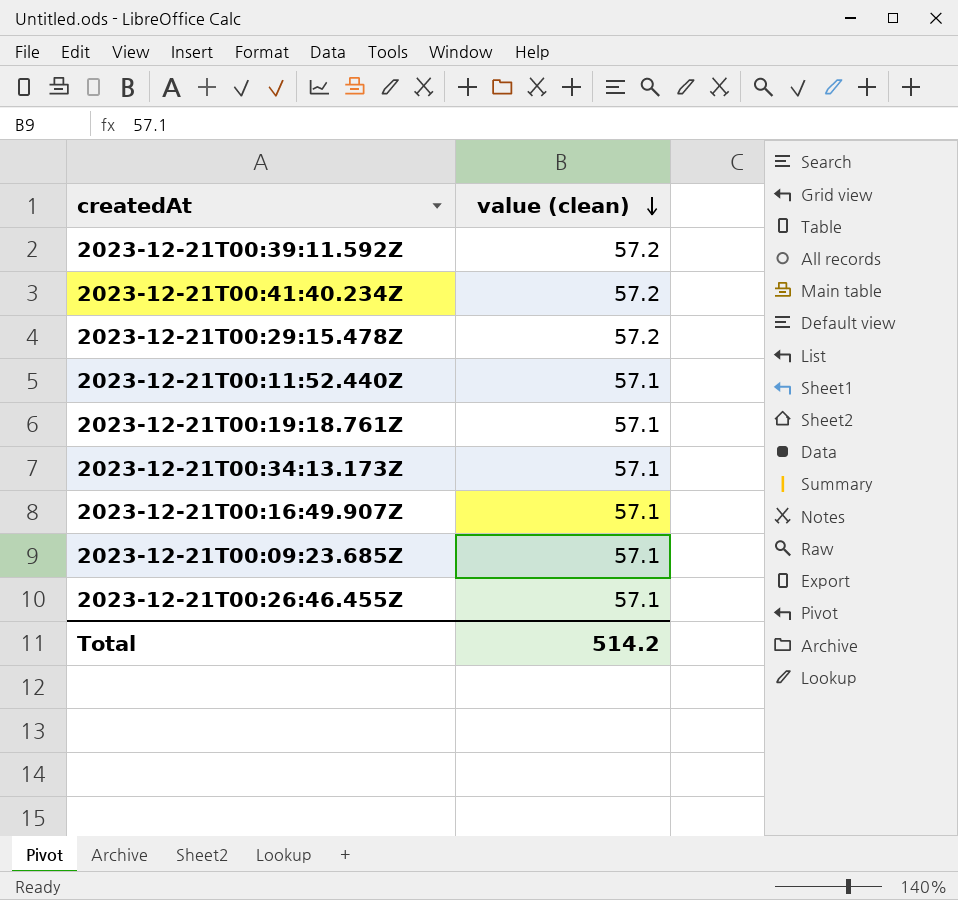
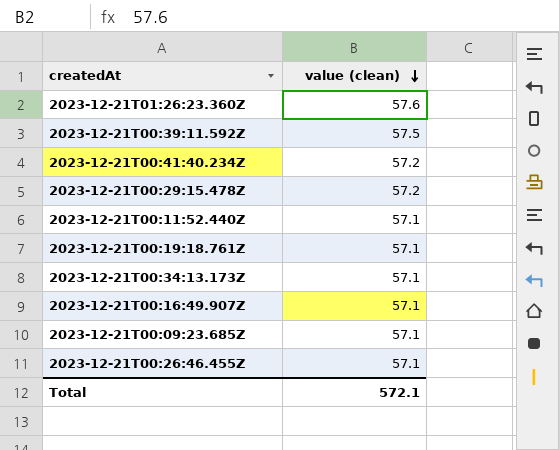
row 2023-12-21T01:26:23.360Z: none -> 57.6
2023-12-21T00:39:11.592Z | value (clean): 57.2 -> 57.5
Total | value (clean): 514.2 -> 572.1

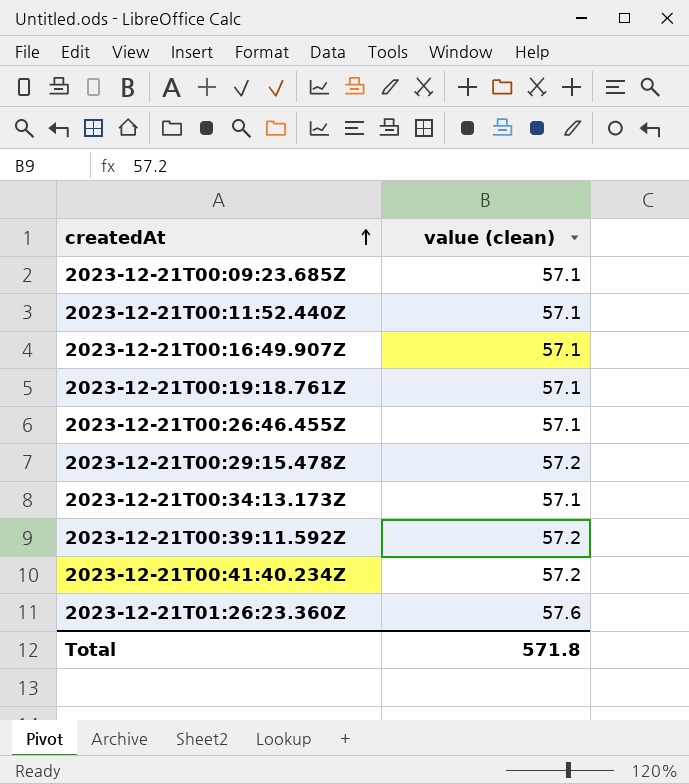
row order: value (clean) descending -> createdAt ascending
2023-12-21T00:39:11.592Z | value (clean): 57.5 -> 57.2
Total | value (clean): 572.1 -> 571.8

